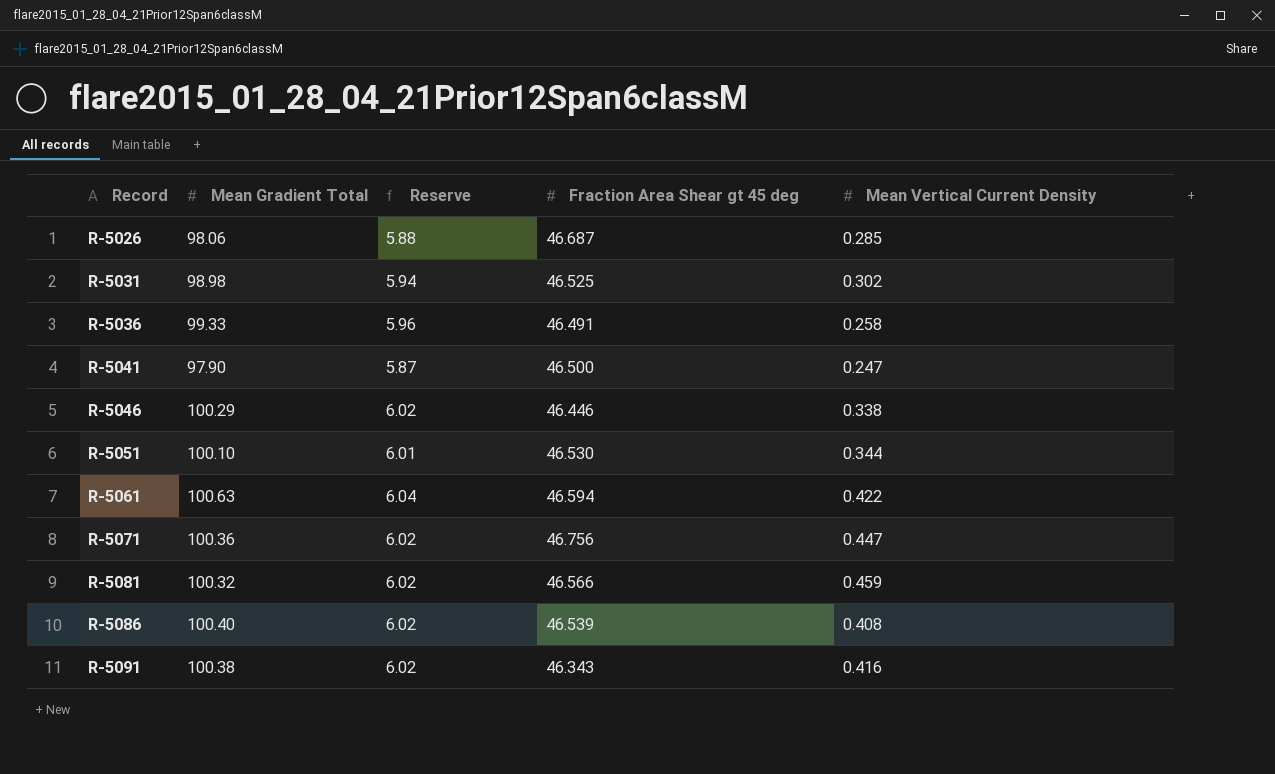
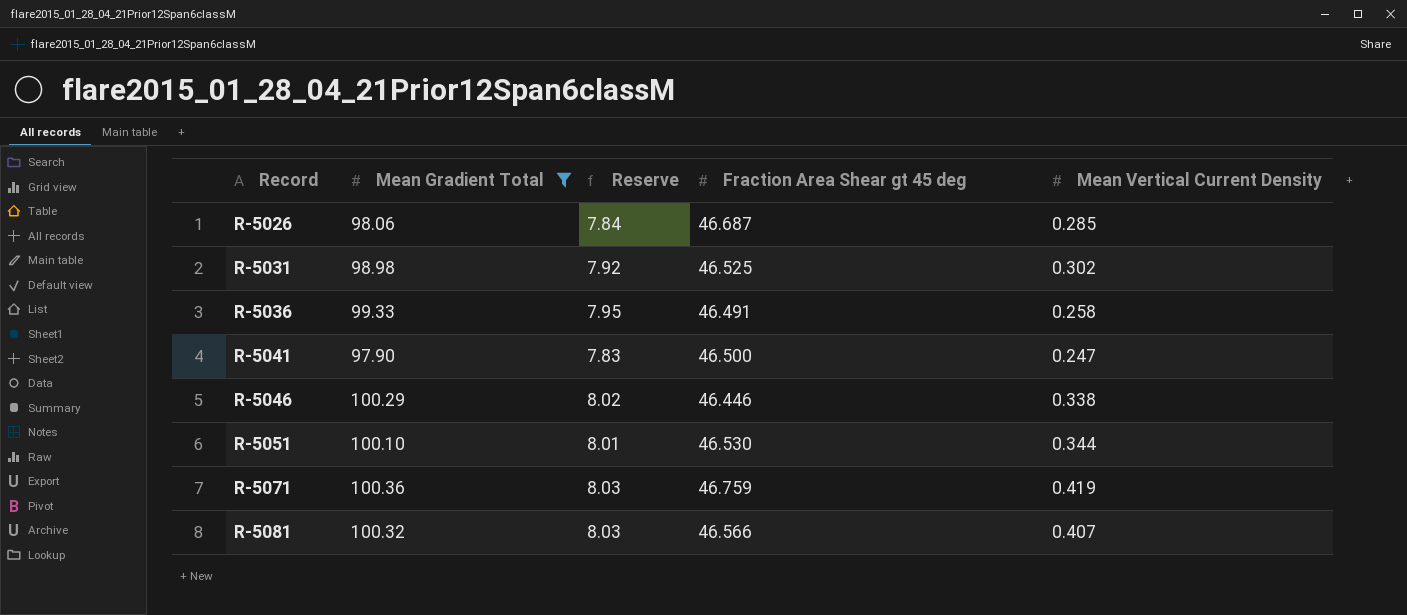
filter: none -> Mean Gradient Total <= 100.36
column Reserve | formula: [Mean Gradient Total] * 0.06 -> [Mean Gradient Total] * 0.08
R-5071 | Fraction Area Shear gt 45 deg: 46.756 -> 46.759
R-5071 | Mean Vertical Current Density: 0.447 -> 0.419
R-5081 | Mean Vertical Current Density: 0.459 -> 0.407

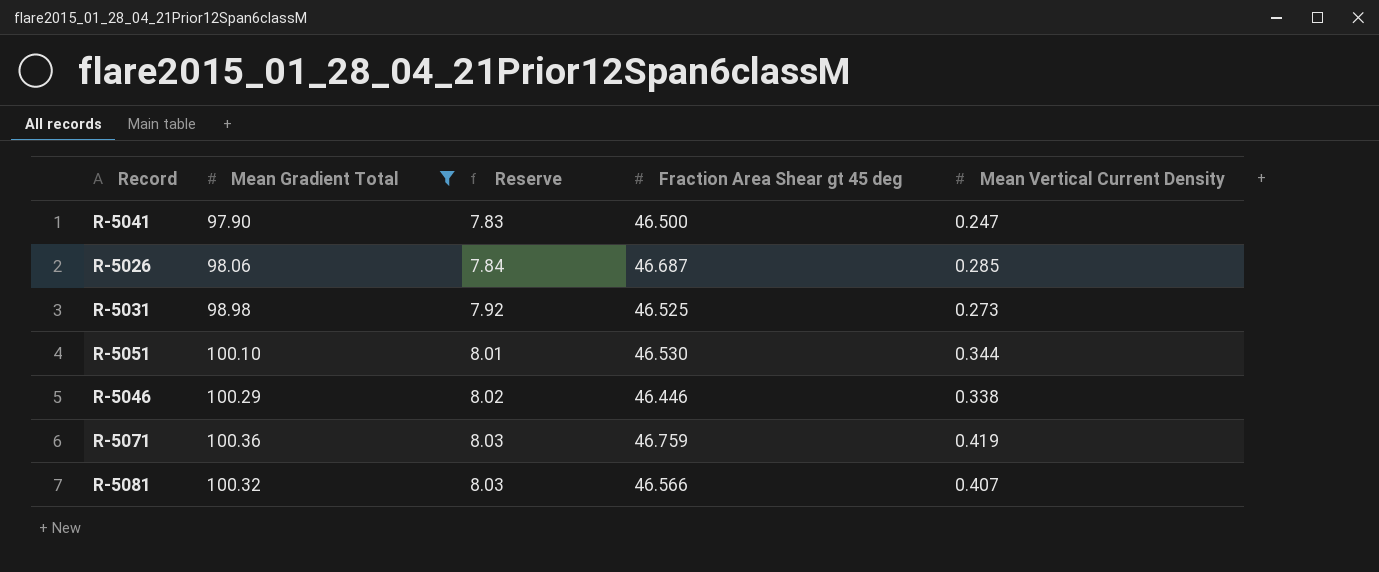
row order: Record ascending -> Reserve ascending
row R-5036: 99.33 | 7.95 | 46.491 | 0.258 -> none
R-5031 | Mean Vertical Current Density: 0.302 -> 0.273

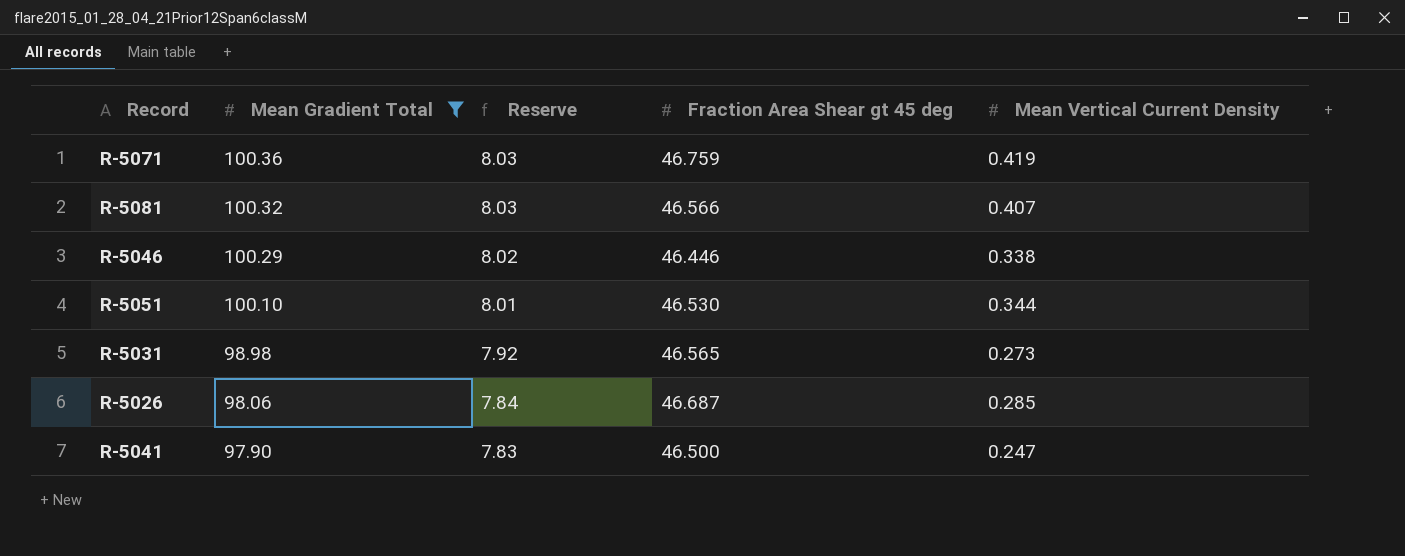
row order: Reserve ascending -> Mean Gradient Total descending
R-5031 | Fraction Area Shear gt 45 deg: 46.525 -> 46.565

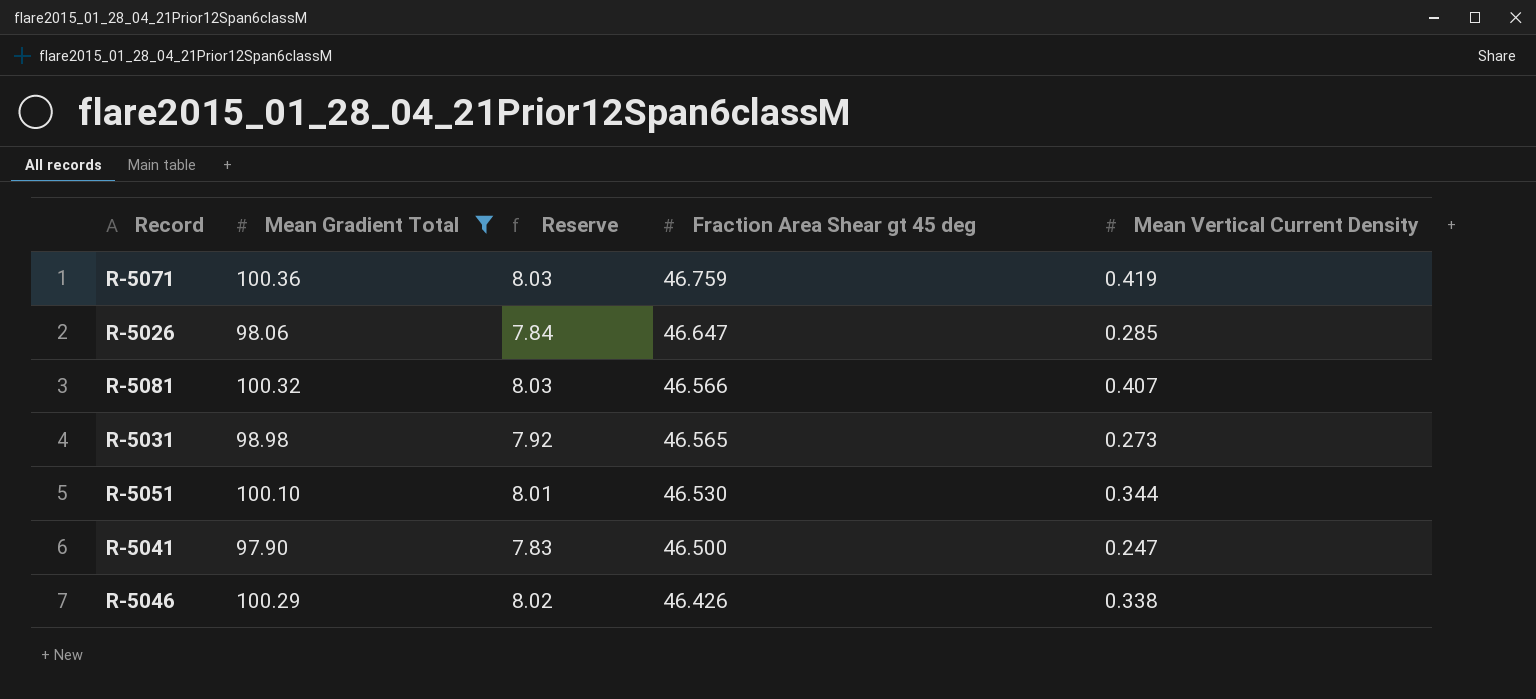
row order: Mean Gradient Total descending -> Fraction Area Shear gt 45 deg descending
R-5026 | Fraction Area Shear gt 45 deg: 46.687 -> 46.647
R-5046 | Fraction Area Shear gt 45 deg: 46.446 -> 46.426

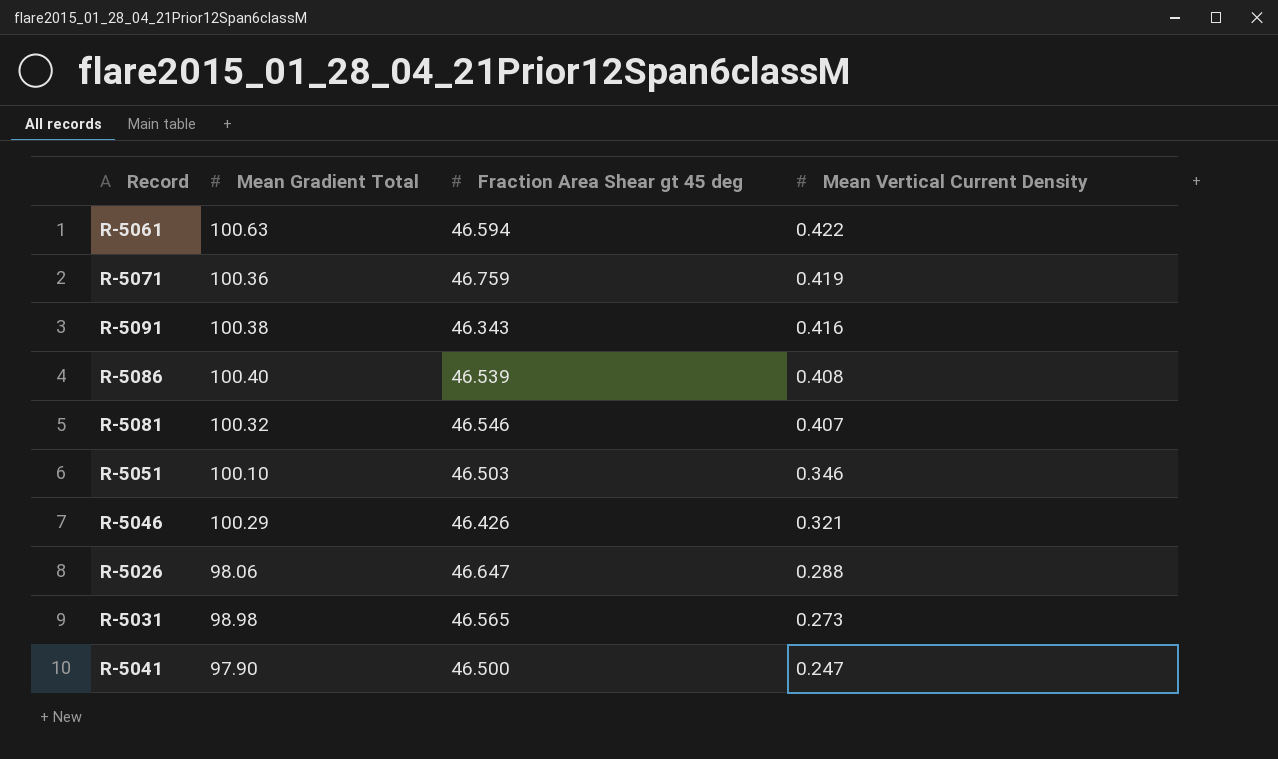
filter: Mean Gradient Total <= 100.36 -> none
row order: Fraction Area Shear gt 45 deg descending -> Mean Vertical Current Density descending
column Reserve | formula: [Mean Gradient Total] * 0.08 -> none
R-5081 | Fraction Area Shear gt 45 deg: 46.566 -> 46.546
R-5051 | Fraction Area Shear gt 45 deg: 46.530 -> 46.503
R-5051 | Mean Vertical Current Density: 0.344 -> 0.346
R-5046 | Mean Vertical Current Density: 0.338 -> 0.321
R-5026 | Mean Vertical Current Density: 0.285 -> 0.288

